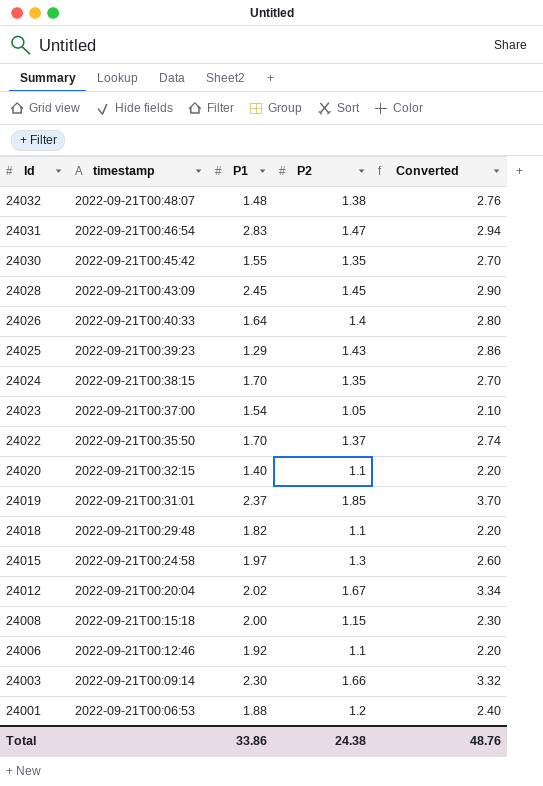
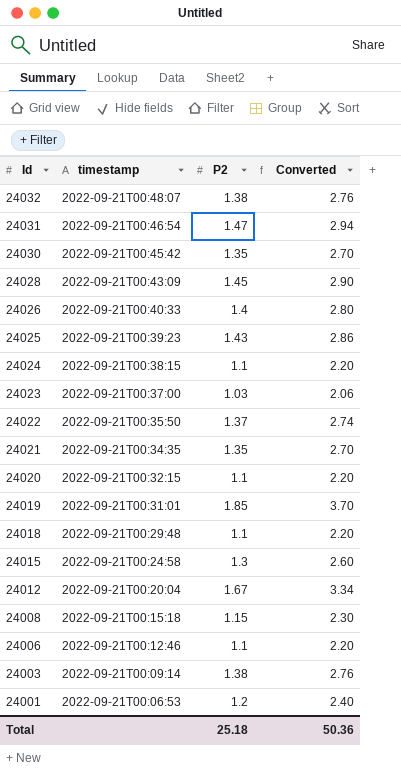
column P1 | position: 3 -> none
24024 | P2: 1.35 -> 1.1
24024 | Converted: 2.70 -> 2.20
24023 | P2: 1.05 -> 1.03
24023 | Converted: 2.10 -> 2.06
row 24021: none -> 2022-09-21T00:34:35 | 1.35 | 2.70
24003 | P2: 1.66 -> 1.38
24003 | Converted: 3.32 -> 2.76
Total | P2: 24.38 -> 25.18
Total | Converted: 48.76 -> 50.36

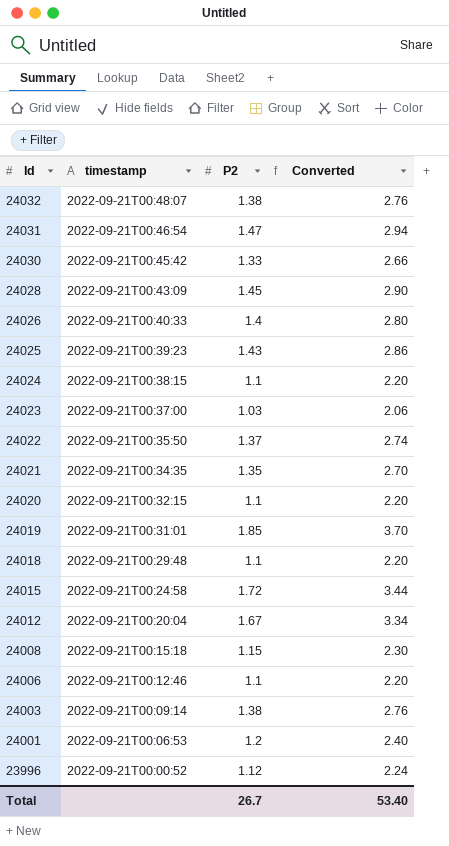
24030 | P2: 1.35 -> 1.33
24030 | Converted: 2.70 -> 2.66
24015 | P2: 1.3 -> 1.72
24015 | Converted: 2.60 -> 3.44
row 23996: none -> 2022-09-21T00:00:52 | 1.12 | 2.24
Total | P2: 25.18 -> 26.7
Total | Converted: 50.36 -> 53.40

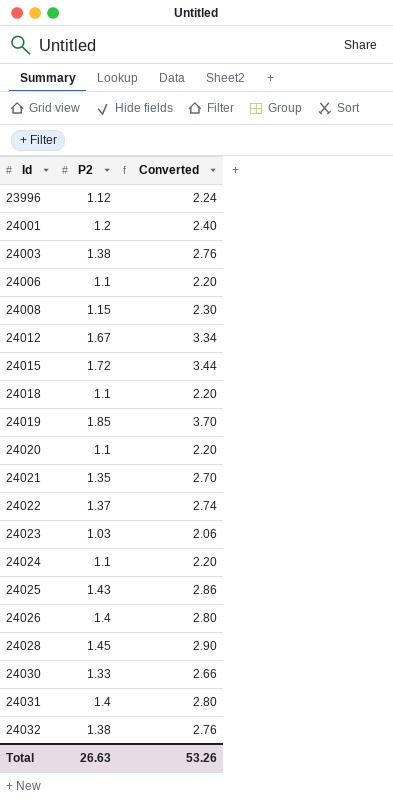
row order: Id descending -> Id ascending
column timestamp | position: 2 -> none
24031 | P2: 1.47 -> 1.4
24031 | Converted: 2.94 -> 2.80
Total | P2: 26.7 -> 26.63
Total | Converted: 53.40 -> 53.26

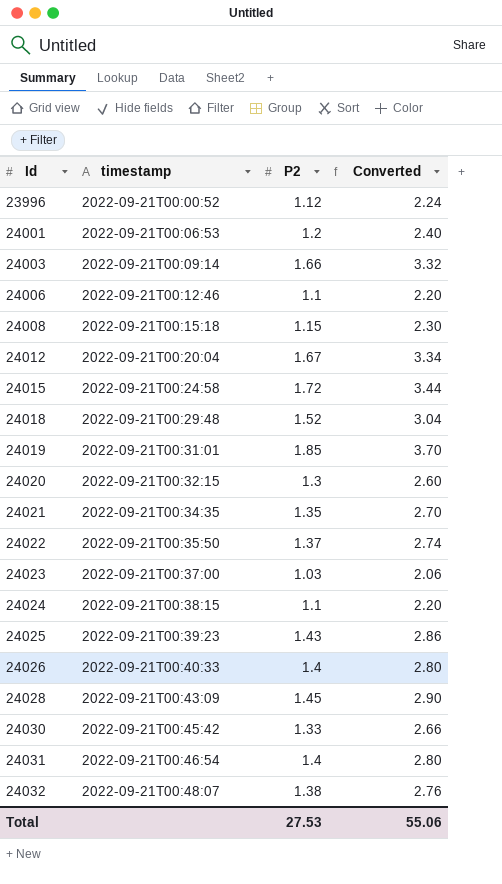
column timestamp | position: none -> 2
24003 | P2: 1.38 -> 1.66
24003 | Converted: 2.76 -> 3.32
24018 | P2: 1.1 -> 1.52
24018 | Converted: 2.20 -> 3.04
24020 | P2: 1.1 -> 1.3
24020 | Converted: 2.20 -> 2.60
Total | P2: 26.63 -> 27.53
Total | Converted: 53.26 -> 55.06

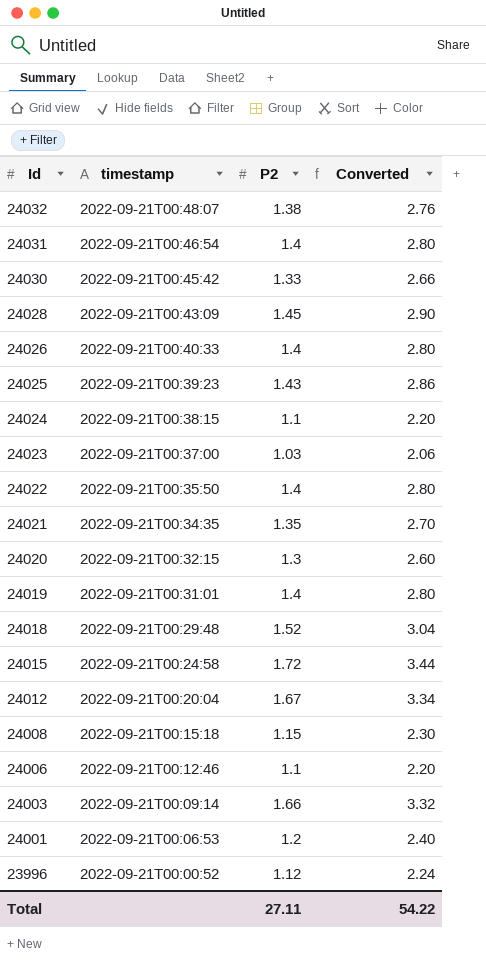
row order: Id ascending -> Id descending
24022 | P2: 1.37 -> 1.4
24022 | Converted: 2.74 -> 2.80
24019 | P2: 1.85 -> 1.4
24019 | Converted: 3.70 -> 2.80
Total | P2: 27.53 -> 27.11
Total | Converted: 55.06 -> 54.22

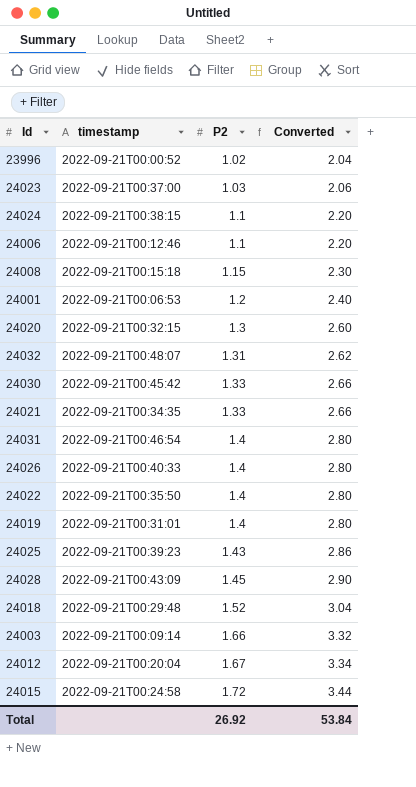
row order: Id descending -> P2 ascending
23996 | P2: 1.12 -> 1.02
23996 | Converted: 2.24 -> 2.04
24032 | P2: 1.38 -> 1.31
24032 | Converted: 2.76 -> 2.62
24021 | P2: 1.35 -> 1.33
24021 | Converted: 2.70 -> 2.66
Total | P2: 27.11 -> 26.92
Total | Converted: 54.22 -> 53.84

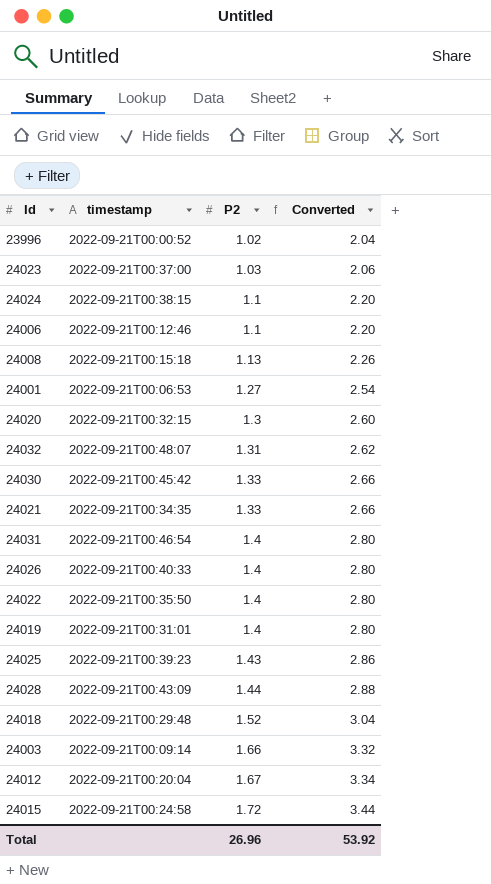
24008 | P2: 1.15 -> 1.13
24008 | Converted: 2.30 -> 2.26
24001 | P2: 1.2 -> 1.27
24001 | Converted: 2.40 -> 2.54
24028 | P2: 1.45 -> 1.44
24028 | Converted: 2.90 -> 2.88
Total | P2: 26.92 -> 26.96
Total | Converted: 53.84 -> 53.92

